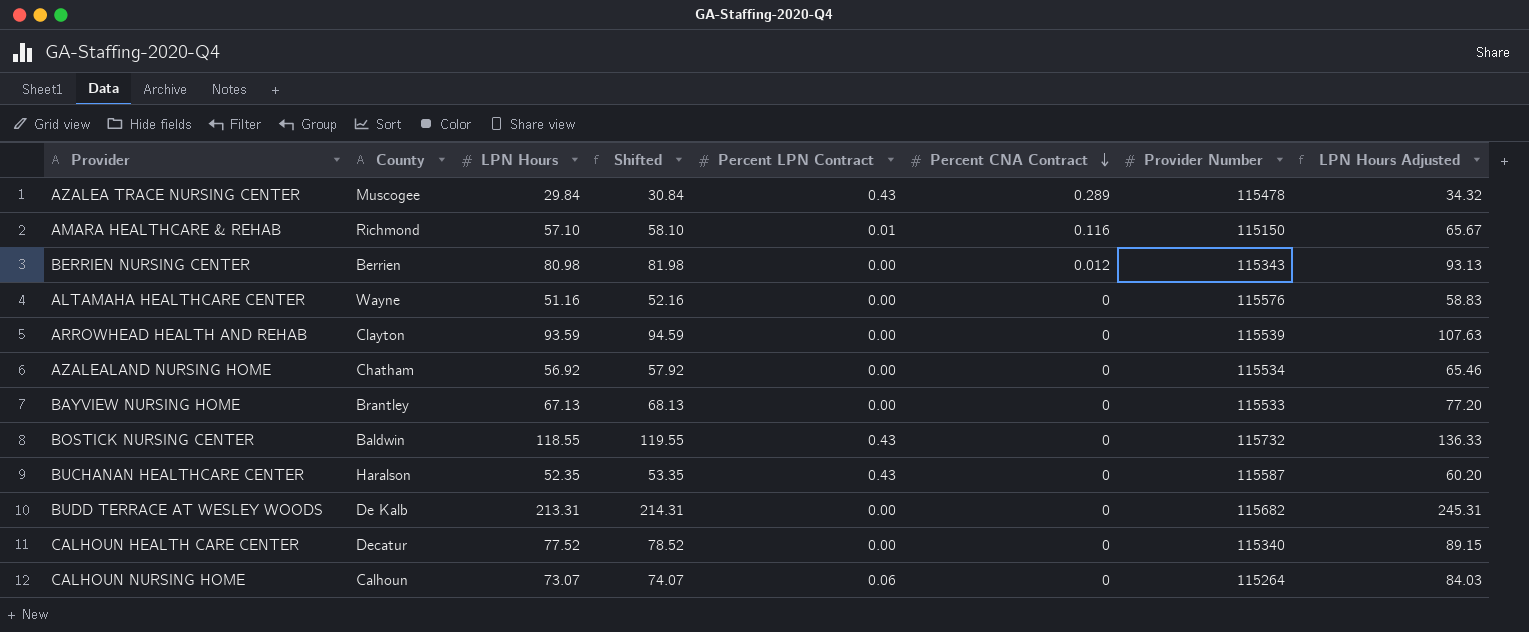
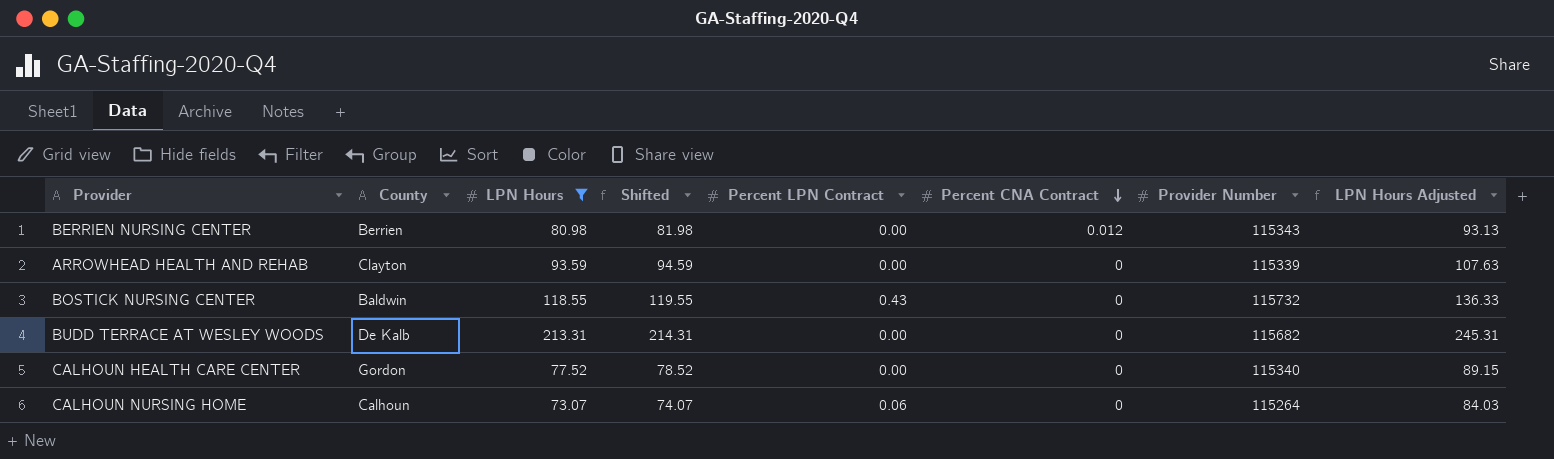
filter: none -> LPN Hours >= 73.07
ARROWHEAD HEALTH AND REHAB | Provider Number: 115539 -> 115339
CALHOUN HEALTH CARE CENTER | County: Decatur -> Gordon

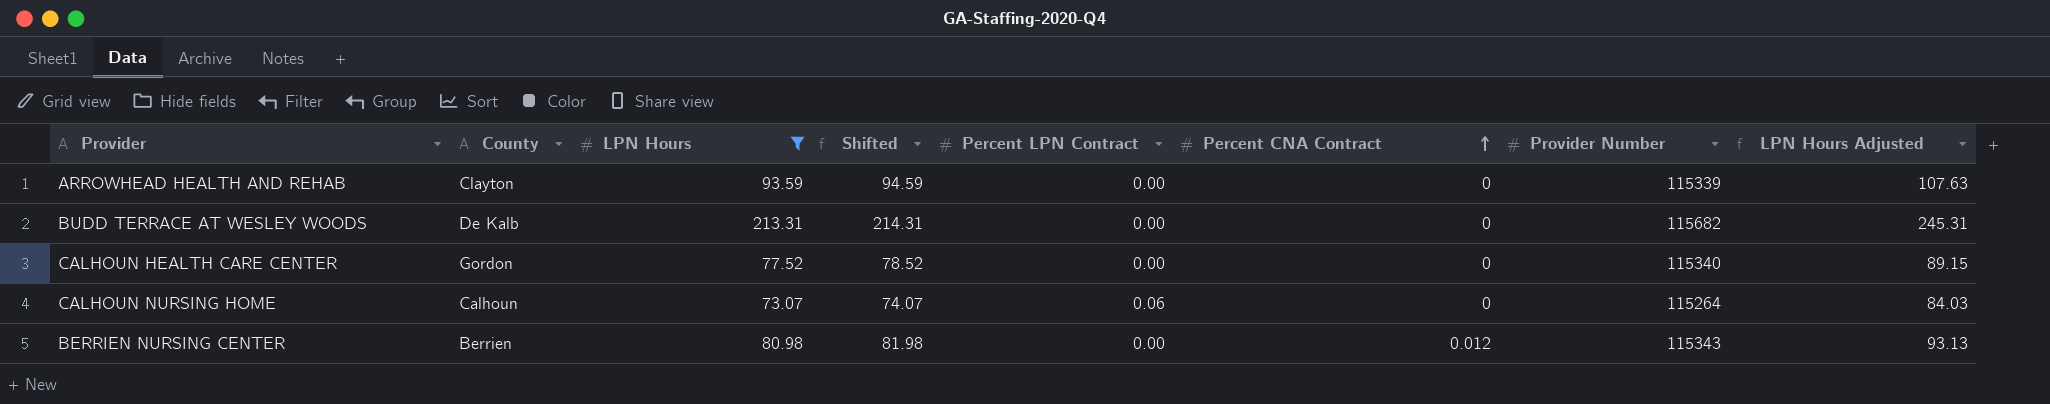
row order: Percent CNA Contract descending -> Percent CNA Contract ascending
row BOSTICK NURSING CENTER: Baldwin | 118.55 | 119.55 | 0.43 | 0 | 115732 | 136.33 -> none

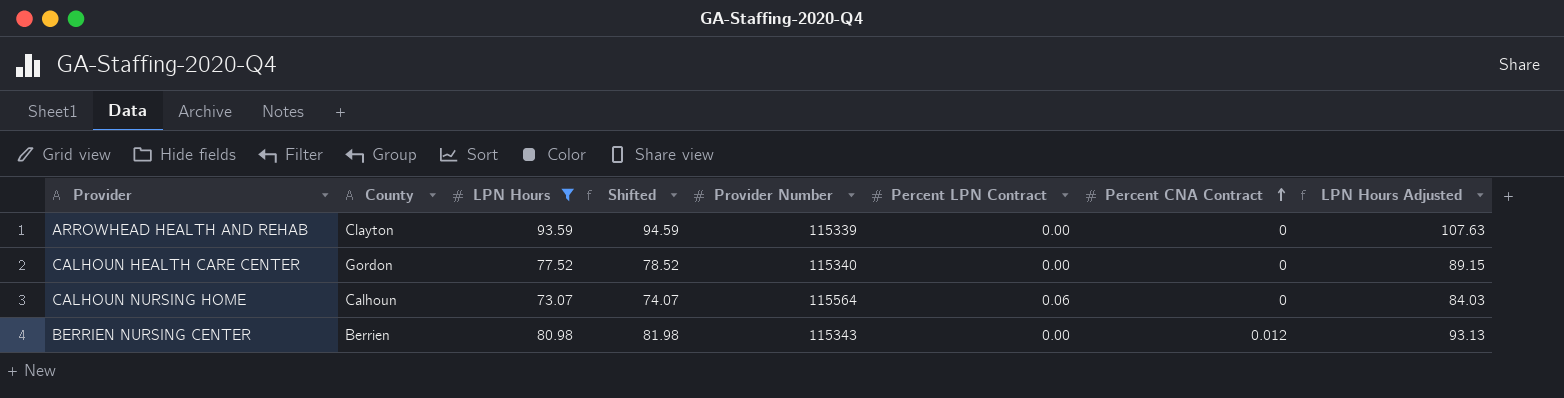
column Provider Number | position: 7 -> 5
row BUDD TERRACE AT WESLEY WOODS: De Kalb | 213.31 | 214.31 | 0.00 | 0 | 115682 | 245.31 -> none
CALHOUN NURSING HOME | Provider Number: 115264 -> 115564

